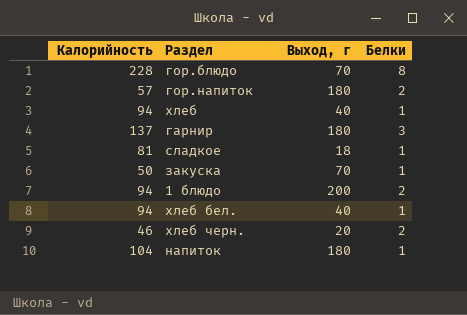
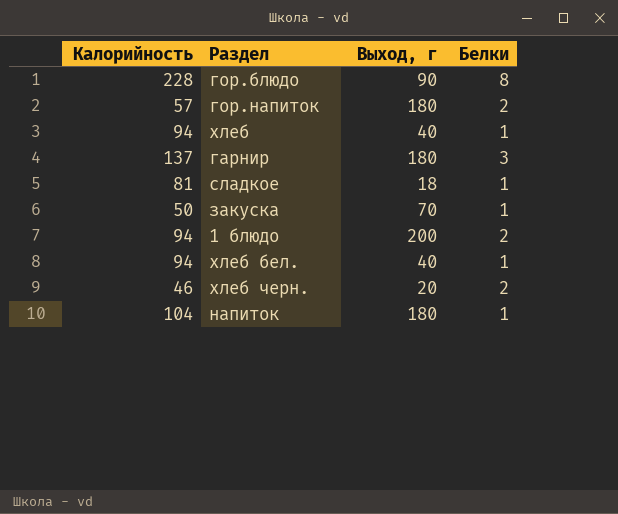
гор.блюдо | Выход, г: 70 -> 90

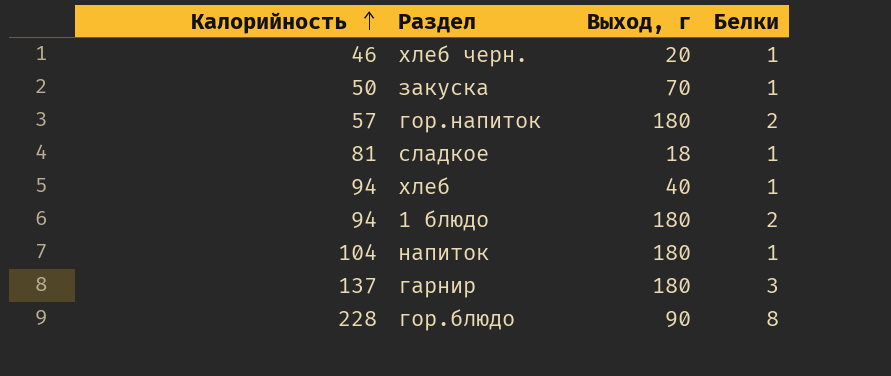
row order: none -> Калорийность ascending
row хлеб бел.: 94 | 40 | 1 -> none
хлеб черн. | Белки: 2 -> 1
1 блюдо | Выход, г: 200 -> 180

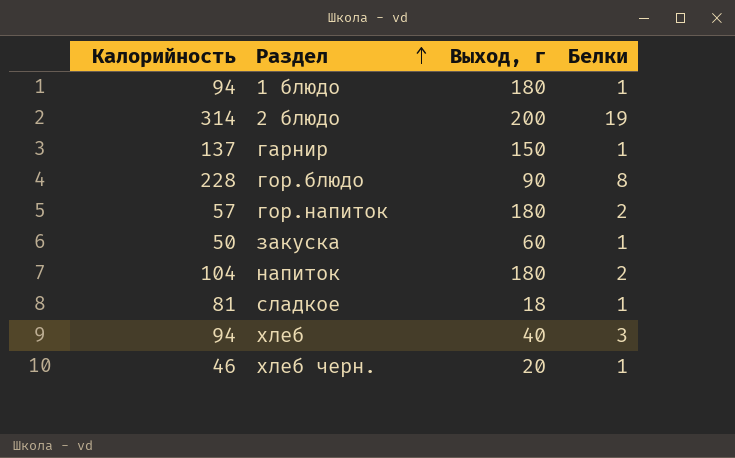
row order: Калорийность ascending -> Раздел ascending
1 блюдо | Белки: 2 -> 1
row 2 блюдо: none -> 314 | 200 | 19
гарнир | Выход, г: 180 -> 150
гарнир | Белки: 3 -> 1
закуска | Выход, г: 70 -> 60
напиток | Белки: 1 -> 2
хлеб | Белки: 1 -> 3

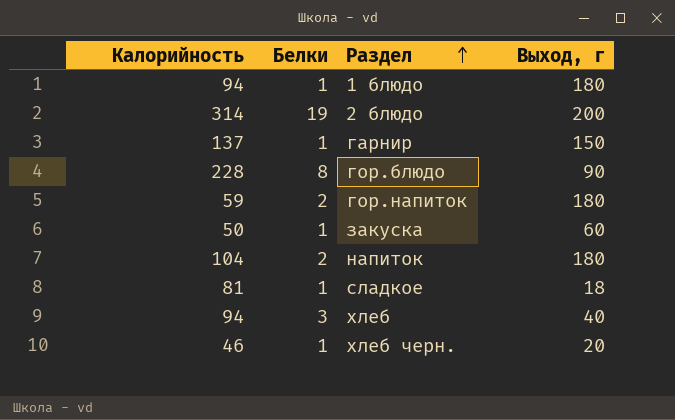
column Белки | position: 4 -> 2
гор.напиток | Калорийность: 57 -> 59

